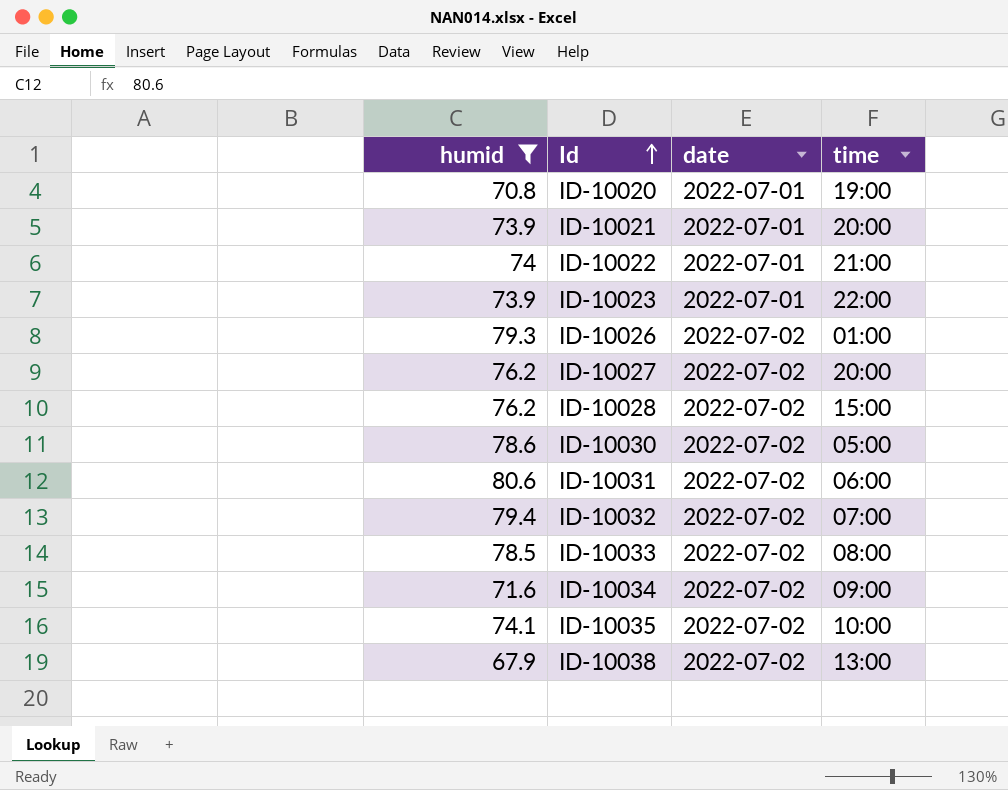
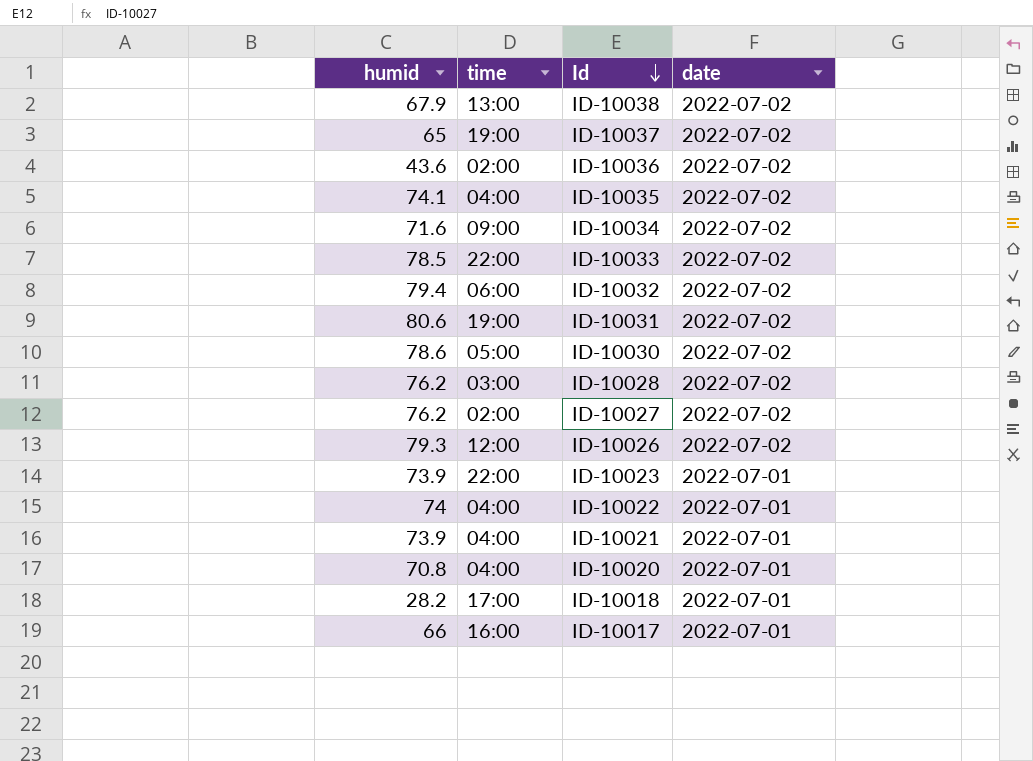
filter: humid >= 67.9 -> none
row order: Id ascending -> Id descending
column time | position: 4 -> 2
ID-10035 | time: 10:00 -> 04:00
ID-10033 | time: 08:00 -> 22:00
ID-10032 | time: 07:00 -> 06:00
ID-10031 | time: 06:00 -> 19:00
ID-10028 | time: 15:00 -> 03:00
ID-10027 | time: 20:00 -> 02:00
ID-10026 | time: 01:00 -> 12:00
ID-10022 | time: 21:00 -> 04:00
ID-10021 | time: 20:00 -> 04:00
ID-10020 | time: 19:00 -> 04:00

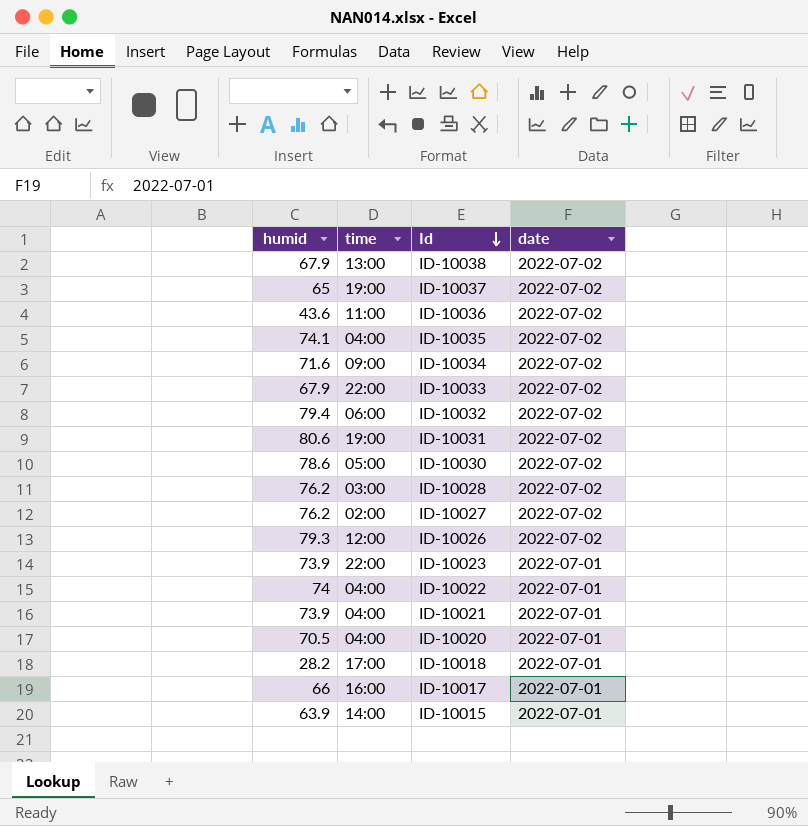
ID-10036 | time: 02:00 -> 11:00
ID-10033 | humid: 78.5 -> 67.9
ID-10020 | humid: 70.8 -> 70.5
row ID-10015: none -> 63.9 | 14:00 | 2022-07-01

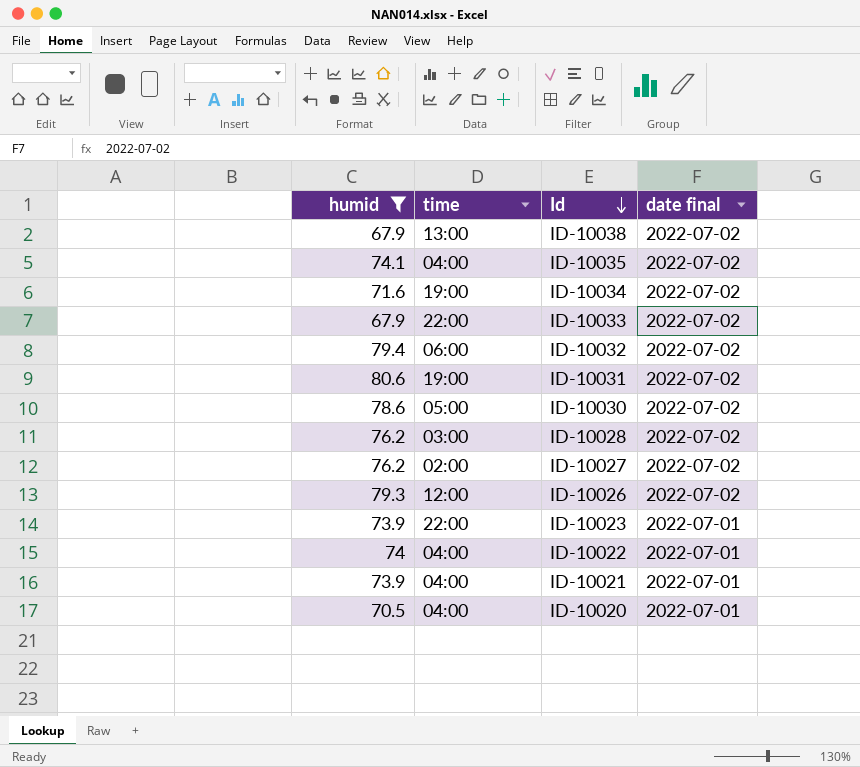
filter: none -> humid >= 67.9
column name: date -> date final
ID-10034 | time: 09:00 -> 19:00

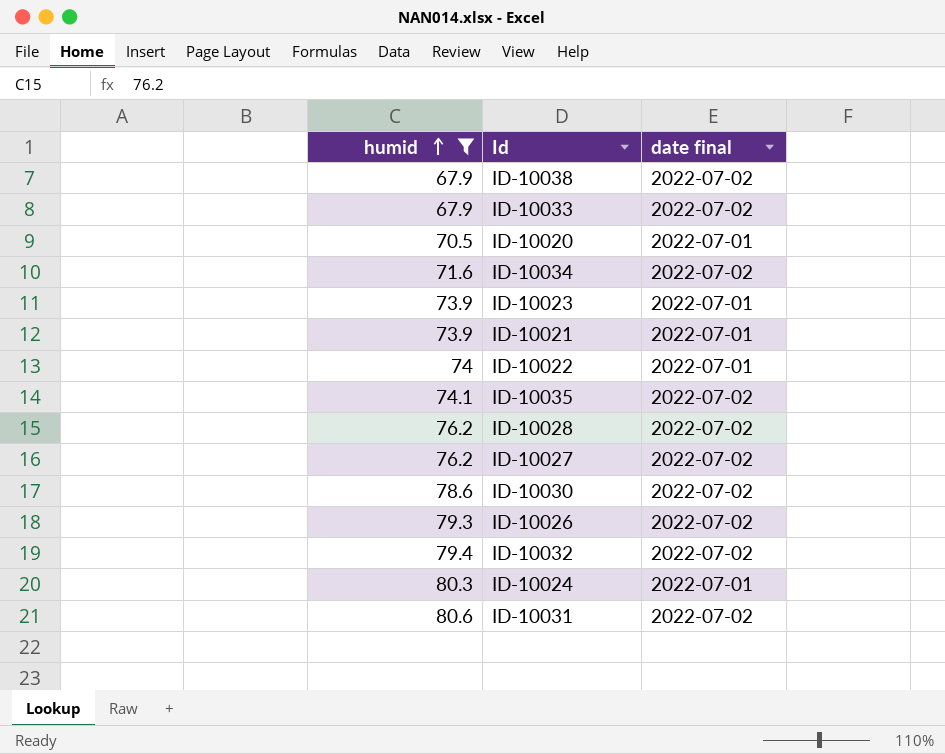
row order: Id descending -> humid ascending
column time | position: 2 -> none
row ID-10024: none -> 80.3 | 2022-07-01

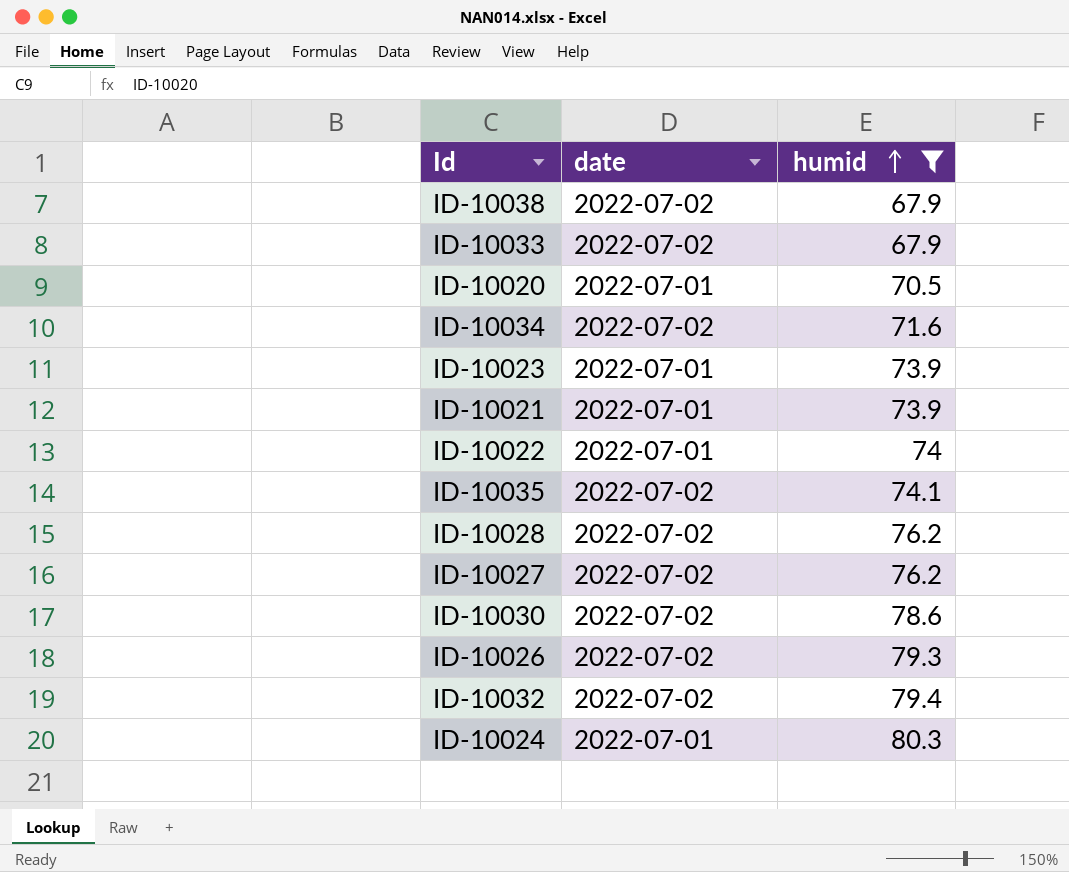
column name: date final -> date
column humid | position: 1 -> 3
row ID-10031: 80.6 | 2022-07-02 -> none

